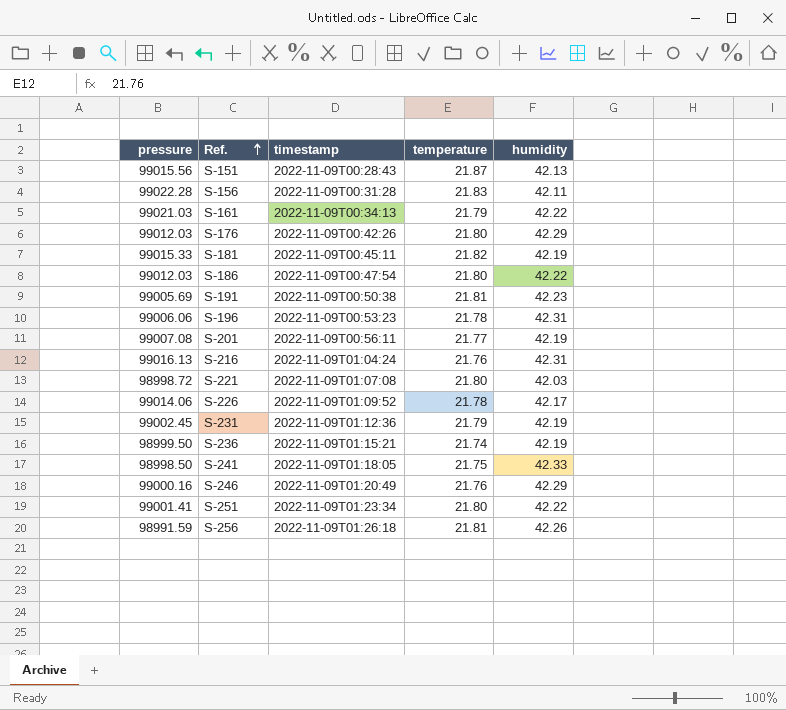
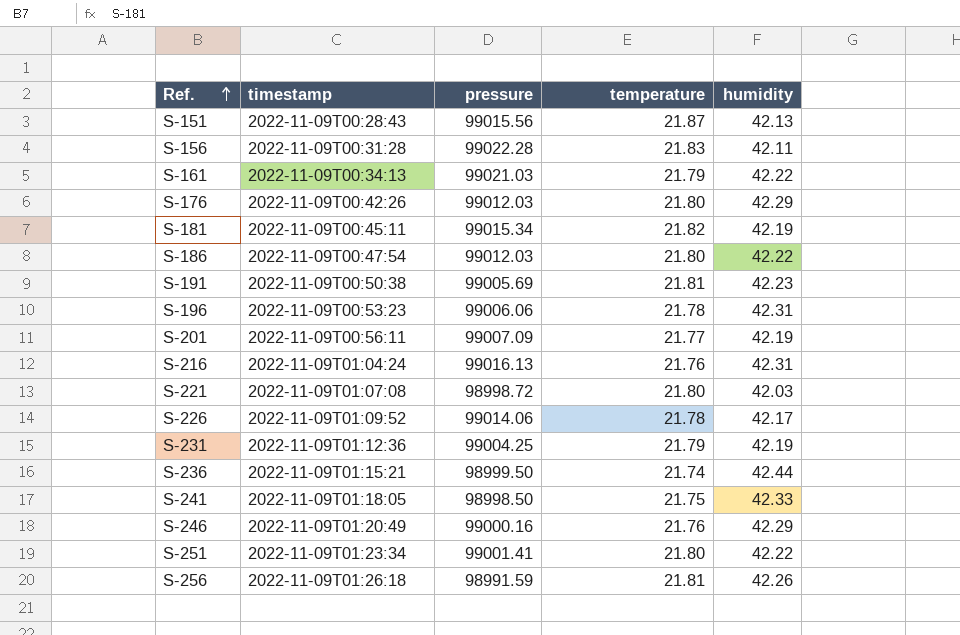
column pressure | position: 1 -> 3
S-181 | pressure: 99015.33 -> 99015.34
S-201 | pressure: 99007.08 -> 99007.09
S-231 | pressure: 99002.45 -> 99004.25
S-236 | humidity: 42.19 -> 42.44

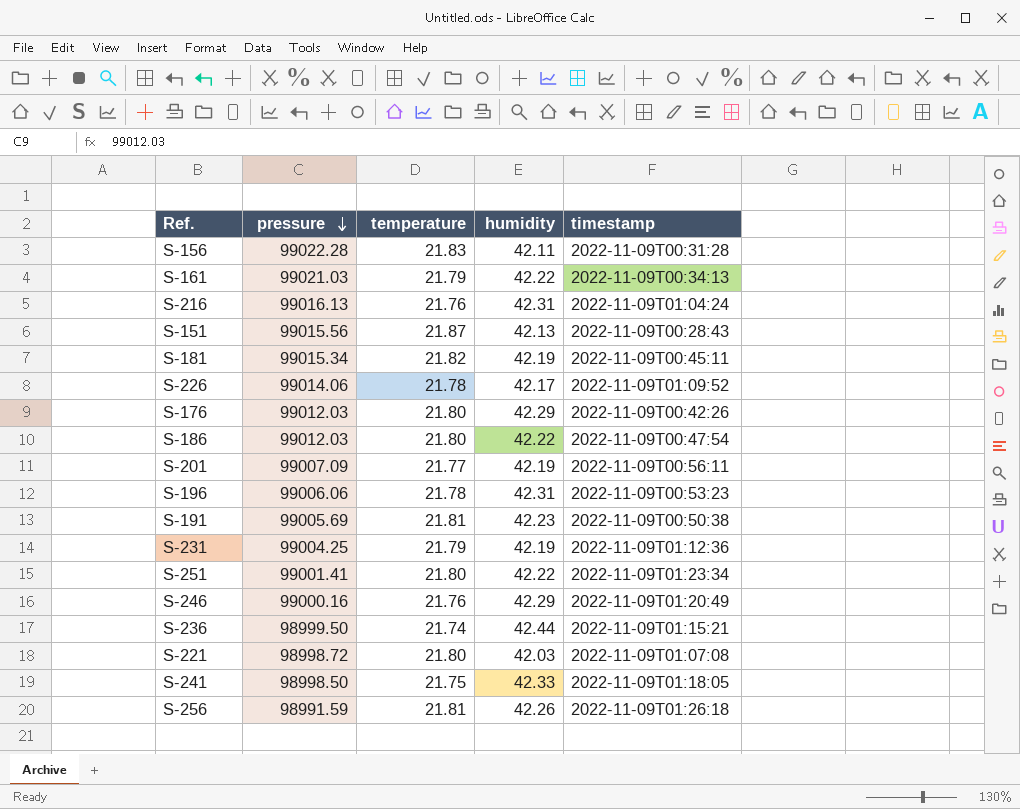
row order: Ref. ascending -> pressure descending
column timestamp | position: 2 -> 5

